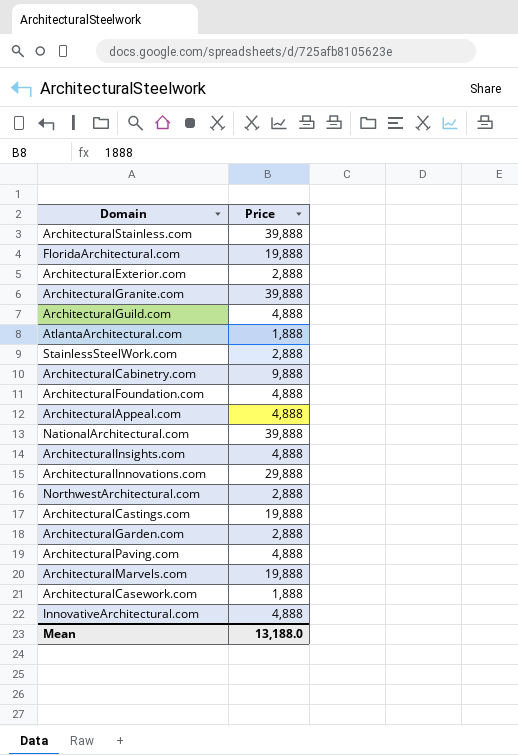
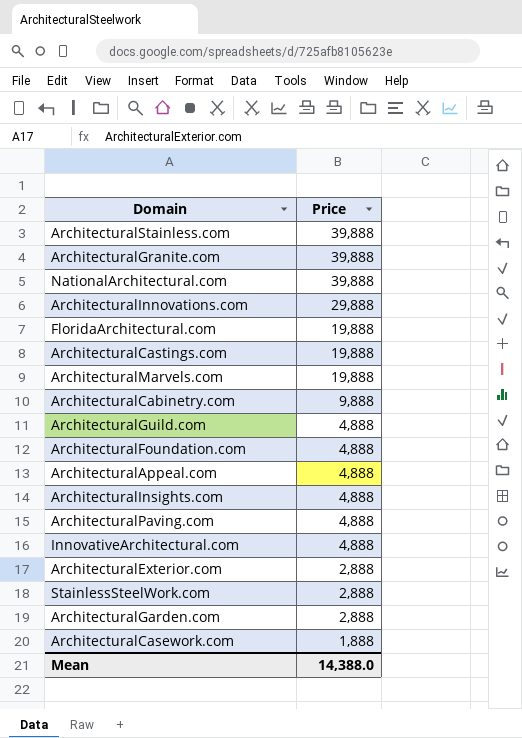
row order: none -> Price descending
row AtlantaArchitectural.com: 1,888 -> none
row NorthwestArchitectural.com: 2,888 -> none
Mean | Price: 13,188.0 -> 14,388.0

